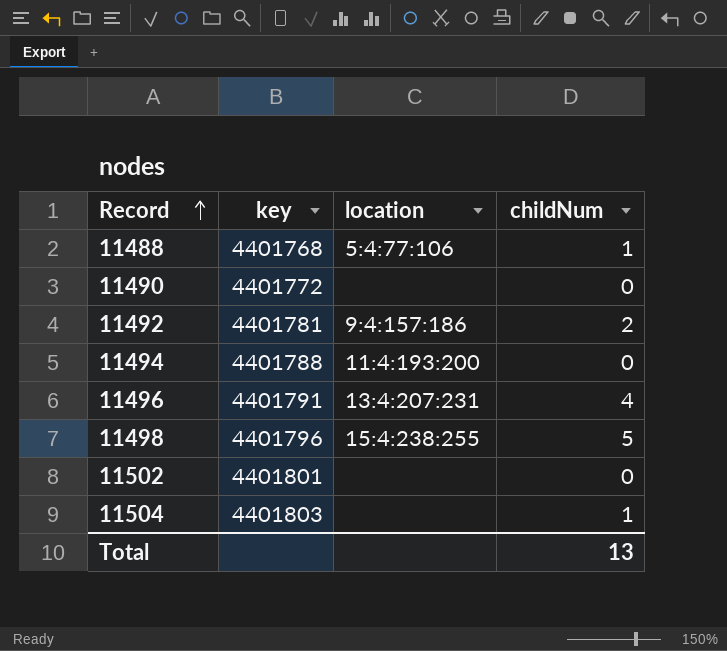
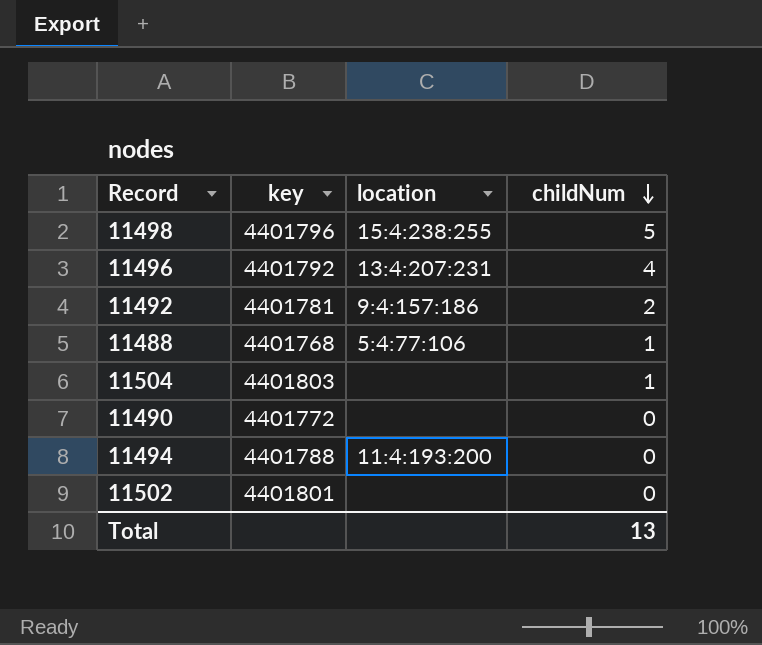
row order: Record ascending -> childNum descending
11496 | key: 4401791 -> 4401792

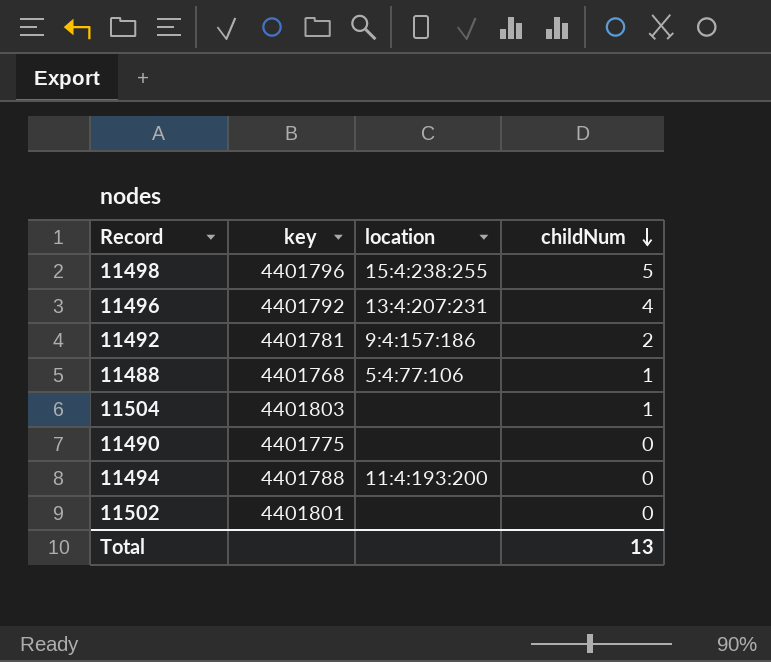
11490 | key: 4401772 -> 4401775

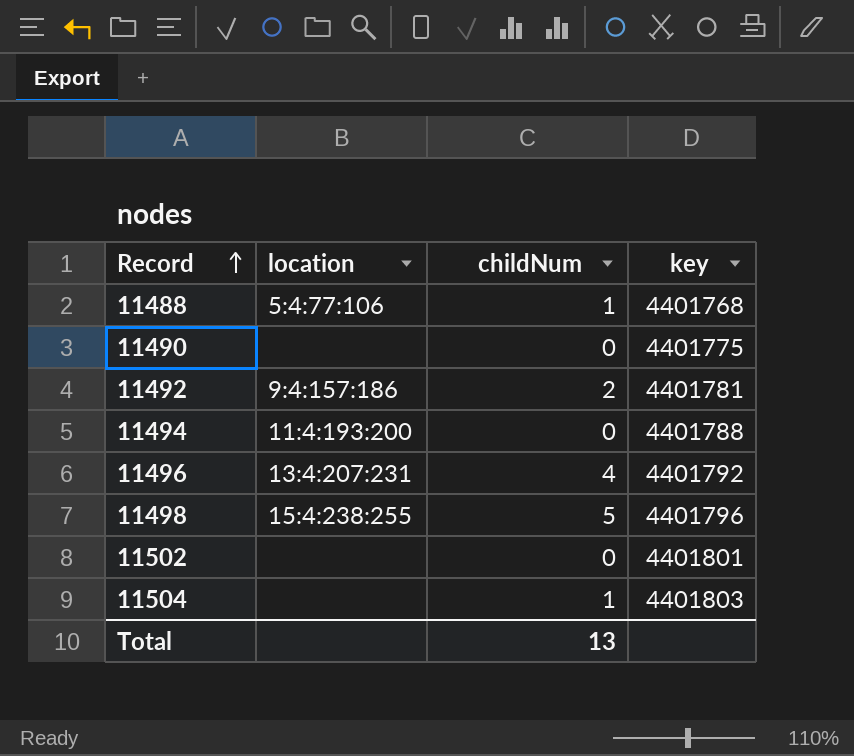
row order: childNum descending -> Record ascending
column key | position: 2 -> 4

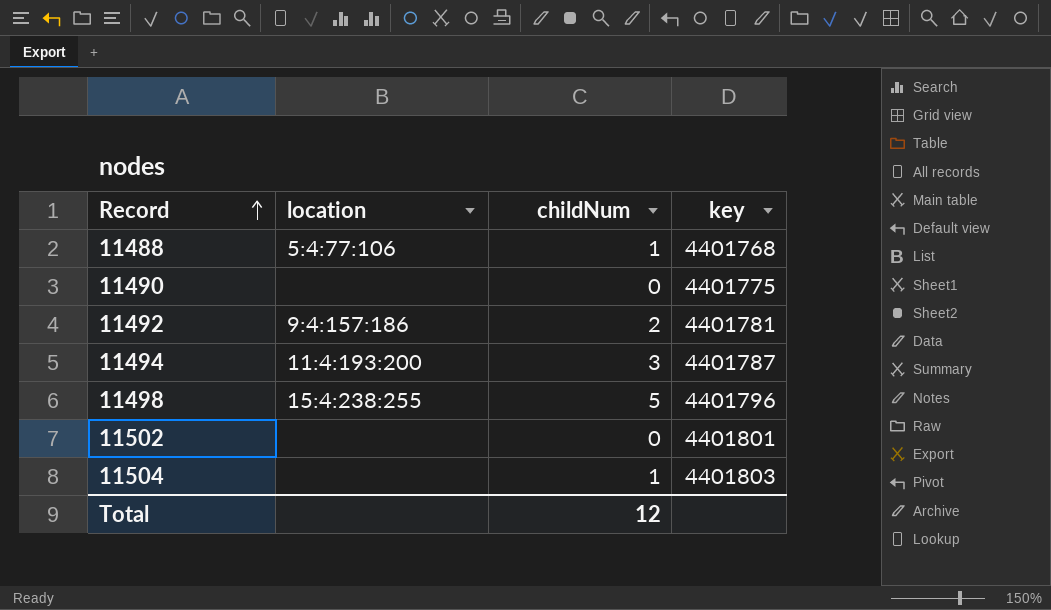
row 11496: 13:4:207:231 | 4 | 4401792 -> none
11494 | childNum: 0 -> 3
11494 | key: 4401788 -> 4401787
Total | childNum: 13 -> 12

